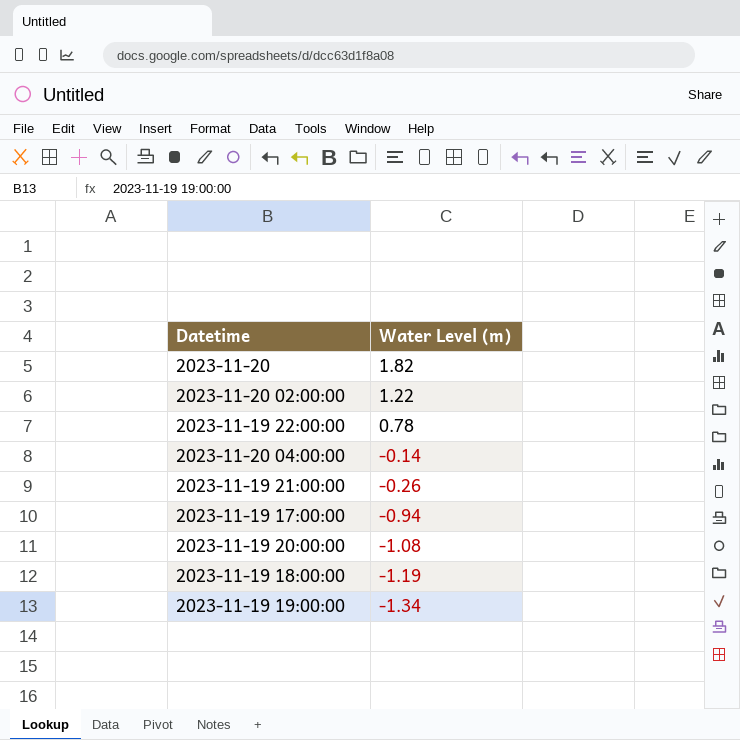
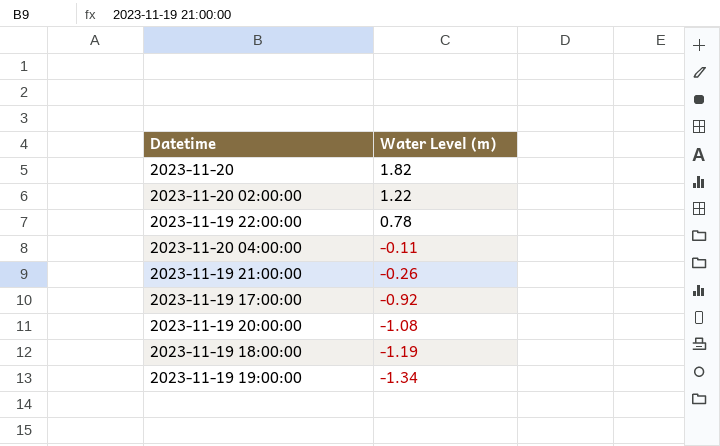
2023-11-20 04:00:00 | Water Level (m): -0.14 -> -0.11
2023-11-19 17:00:00 | Water Level (m): -0.94 -> -0.92

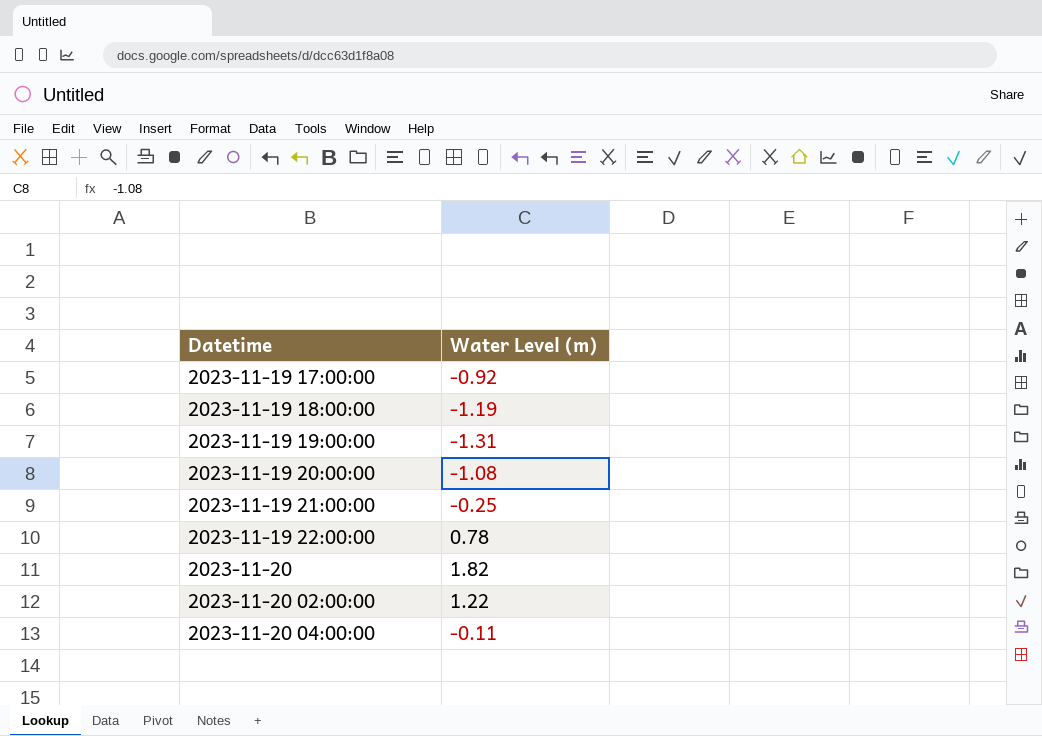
row order: Water Level (m) descending -> Datetime ascending
2023-11-19 19:00:00 | Water Level (m): -1.34 -> -1.31
2023-11-19 21:00:00 | Water Level (m): -0.26 -> -0.25

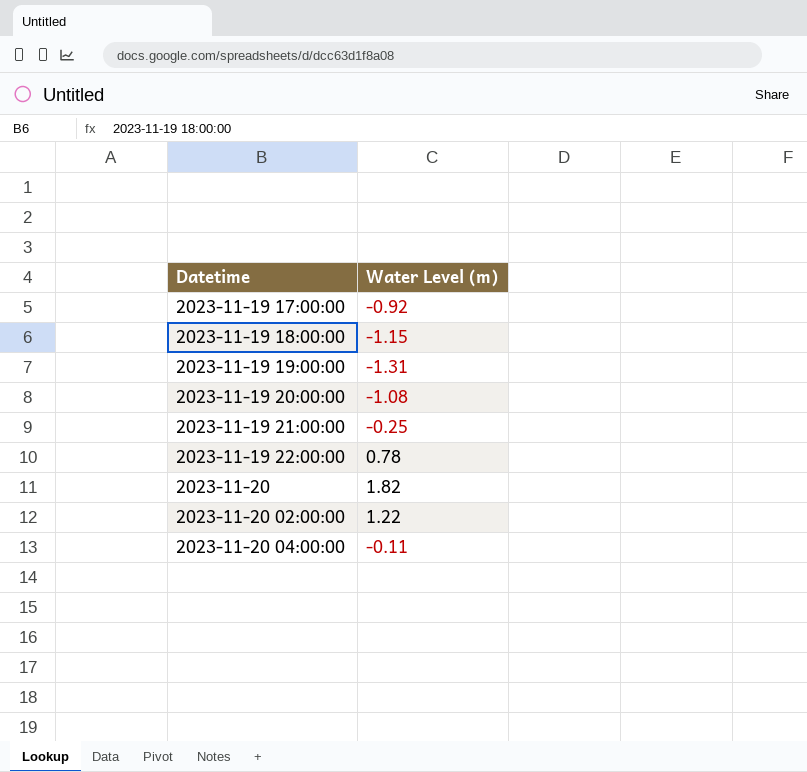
2023-11-19 18:00:00 | Water Level (m): -1.19 -> -1.15

